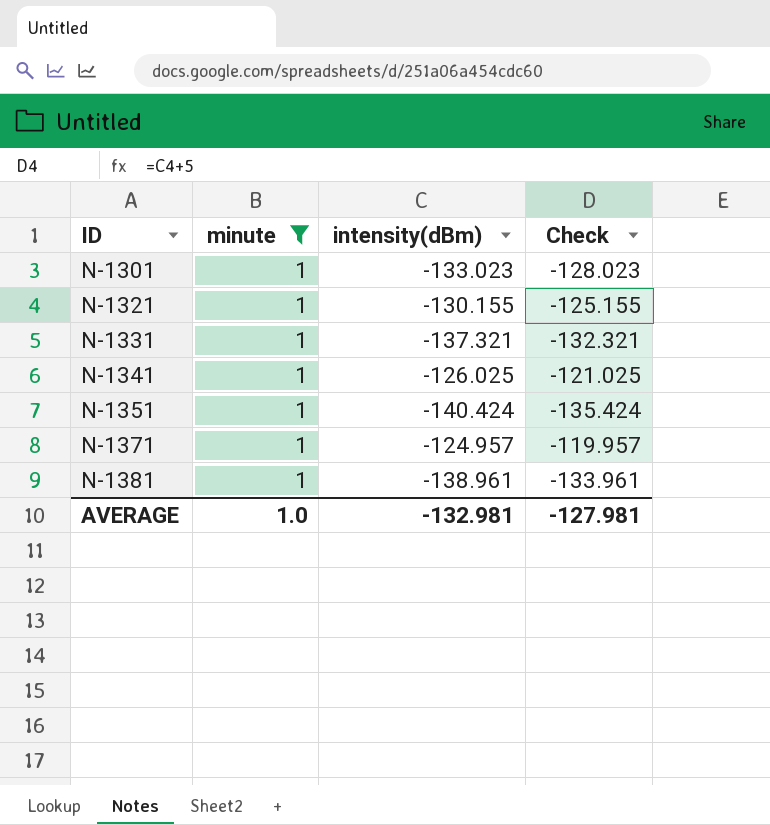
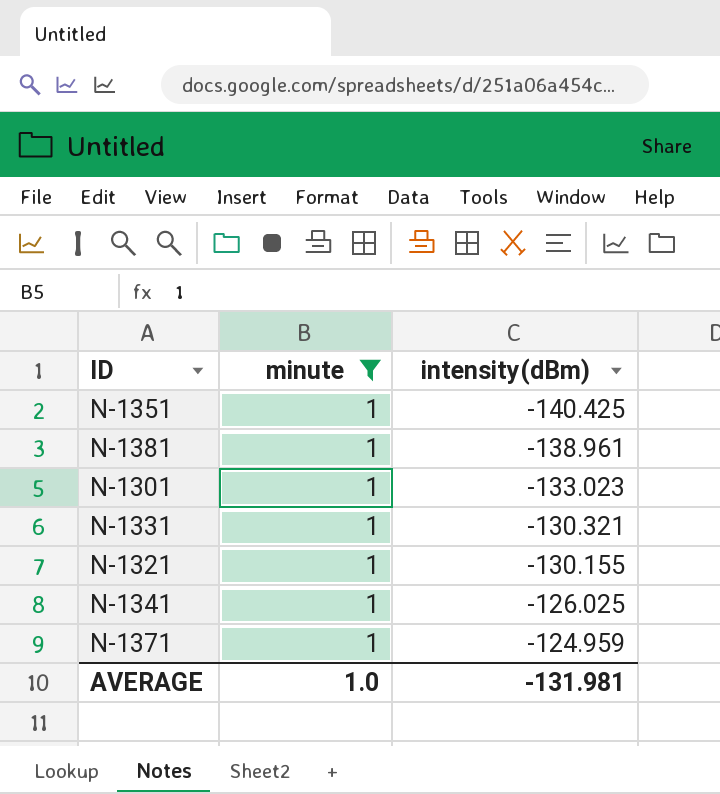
row order: ID ascending -> intensity(dBm) ascending
column Check | formula: [intensity(dBm)] + 5 -> none
N-1351 | intensity(dBm): -140.424 -> -140.425
N-1331 | intensity(dBm): -137.321 -> -130.321
N-1371 | intensity(dBm): -124.957 -> -124.959
AVERAGE | intensity(dBm): -132.981 -> -131.981

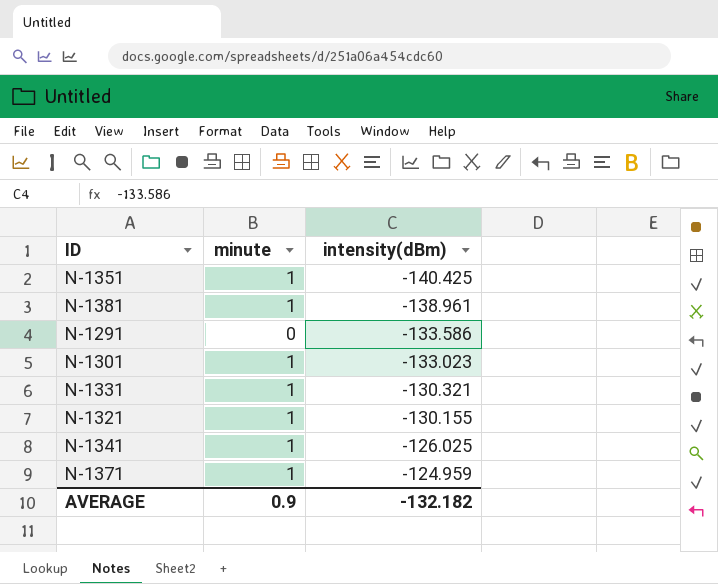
filter: minute = 1 -> none
AVERAGE | minute: 1.0 -> 0.9
AVERAGE | intensity(dBm): -131.981 -> -132.182

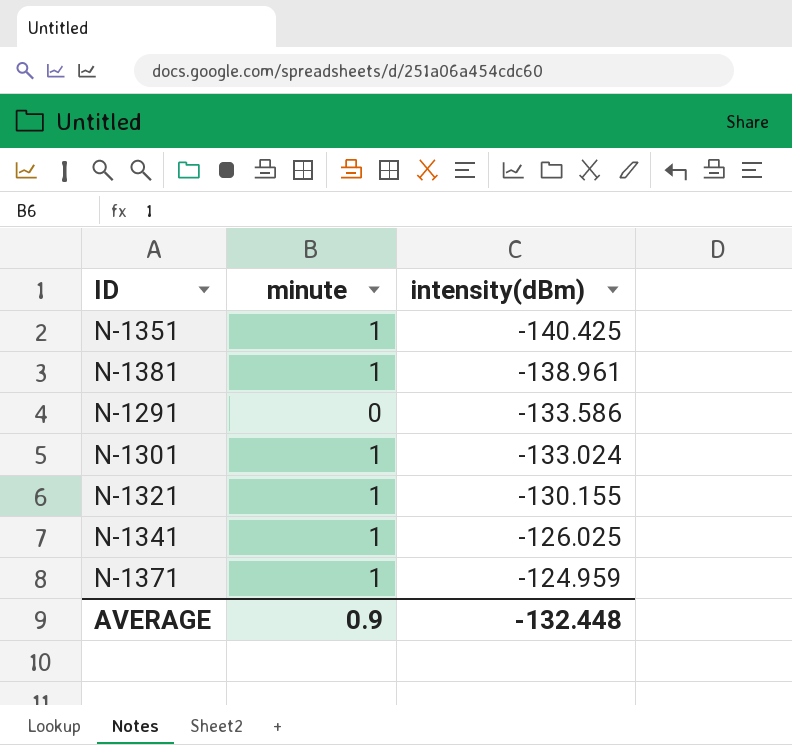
row N-1331: 1 | -130.321 -> none
N-1301 | intensity(dBm): -133.023 -> -133.024
AVERAGE | intensity(dBm): -132.182 -> -132.448

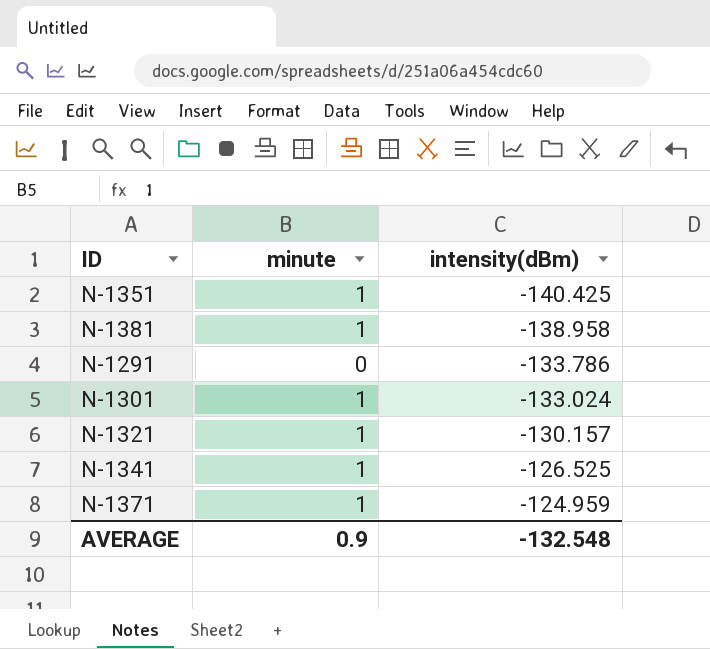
N-1381 | intensity(dBm): -138.961 -> -138.958
N-1291 | intensity(dBm): -133.586 -> -133.786
N-1321 | intensity(dBm): -130.155 -> -130.157
N-1341 | intensity(dBm): -126.025 -> -126.525
AVERAGE | intensity(dBm): -132.448 -> -132.548

